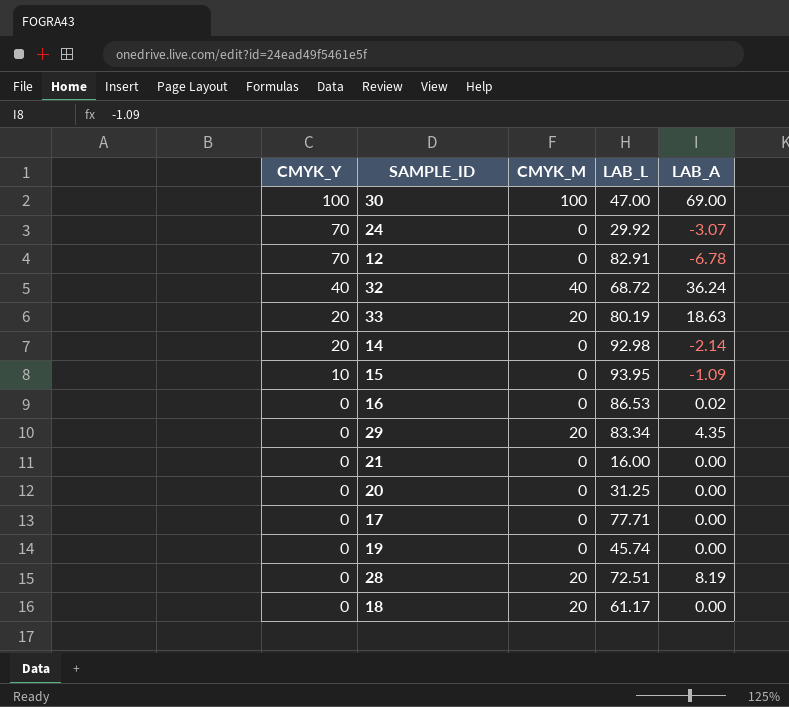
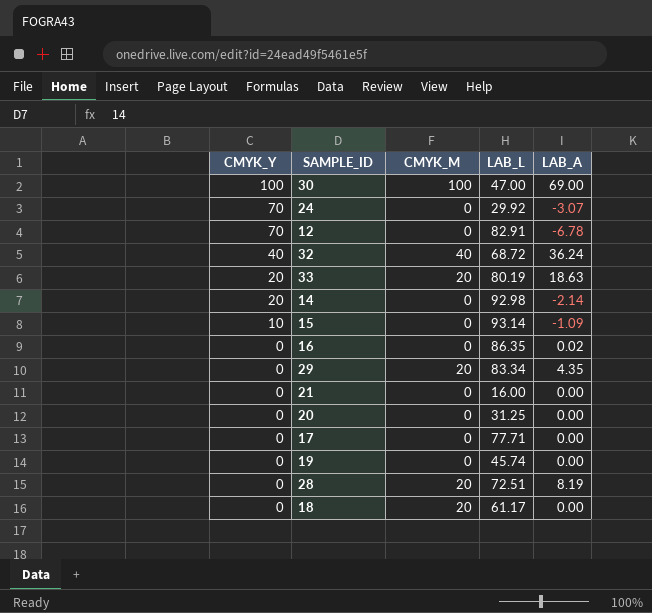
15 | LAB_L: 93.95 -> 93.14
16 | LAB_L: 86.53 -> 86.35

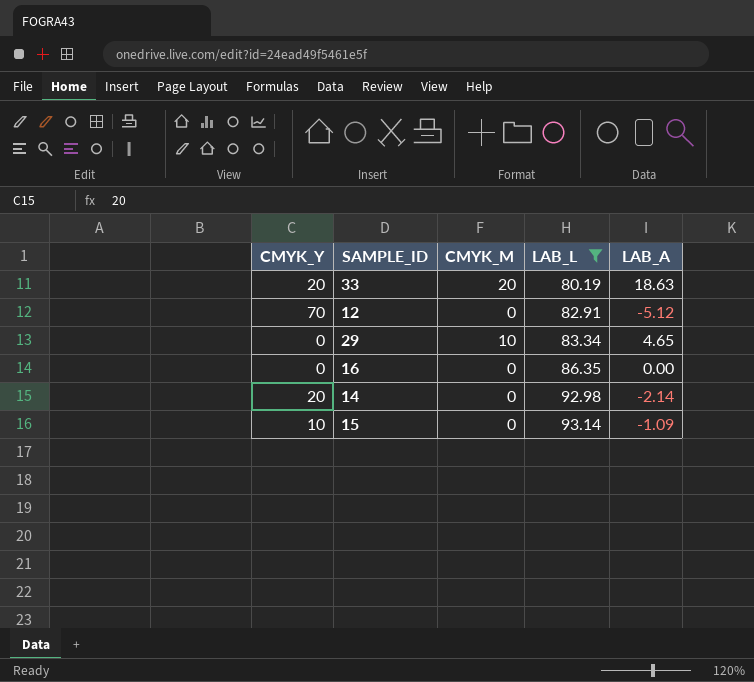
filter: none -> LAB_L >= 80.19
row order: CMYK_Y descending -> LAB_L ascending
12 | LAB_A: -6.78 -> -5.12
29 | CMYK_M: 20 -> 10
29 | LAB_A: 4.35 -> 4.65
16 | LAB_A: 0.02 -> 0.00

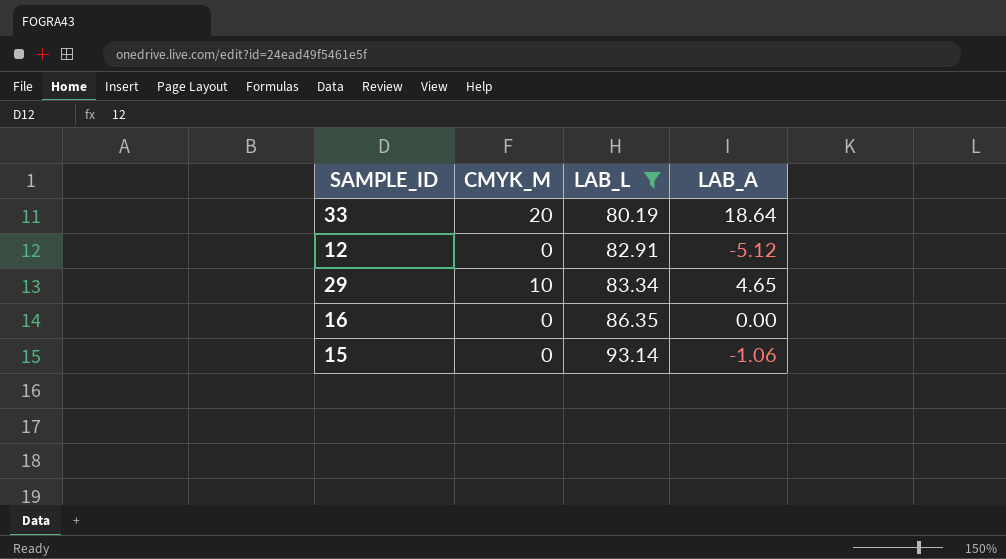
column CMYK_Y | position: 1 -> none
row 14: 20 | 0 | 92.98 | -2.14 -> none
33 | LAB_A: 18.63 -> 18.64
15 | LAB_A: -1.09 -> -1.06

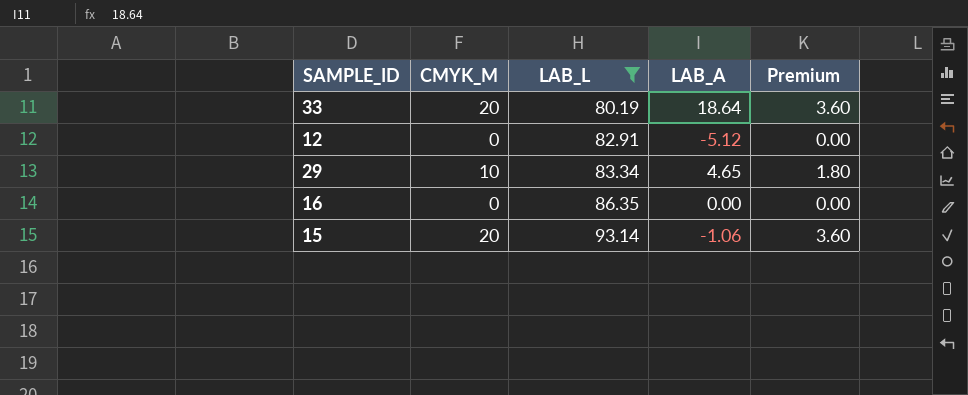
column Premium | formula: none -> [CMYK_M] * 0.18
15 | CMYK_M: 0 -> 20

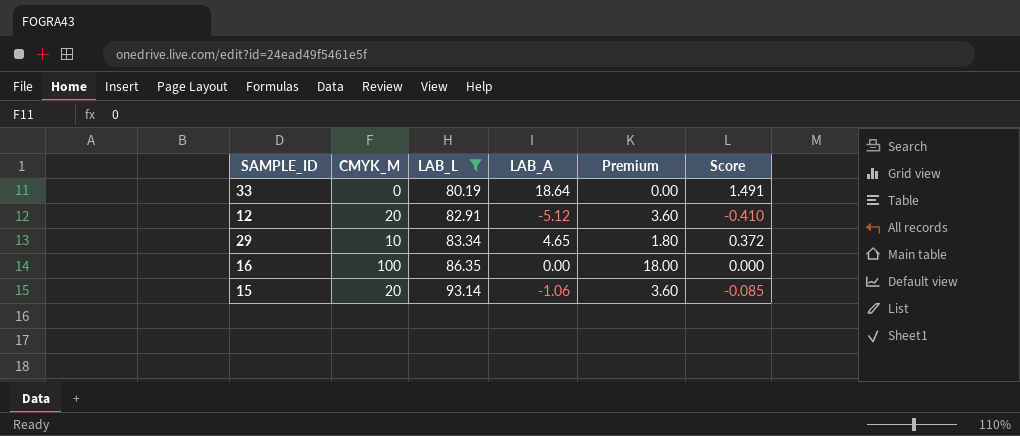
column Score | formula: none -> [LAB_A] * 0.08
33 | CMYK_M: 20 -> 0
33 | Premium: 3.60 -> 0.00
12 | CMYK_M: 0 -> 20
12 | Premium: 0.00 -> 3.60
16 | CMYK_M: 0 -> 100
16 | Premium: 0.00 -> 18.00

